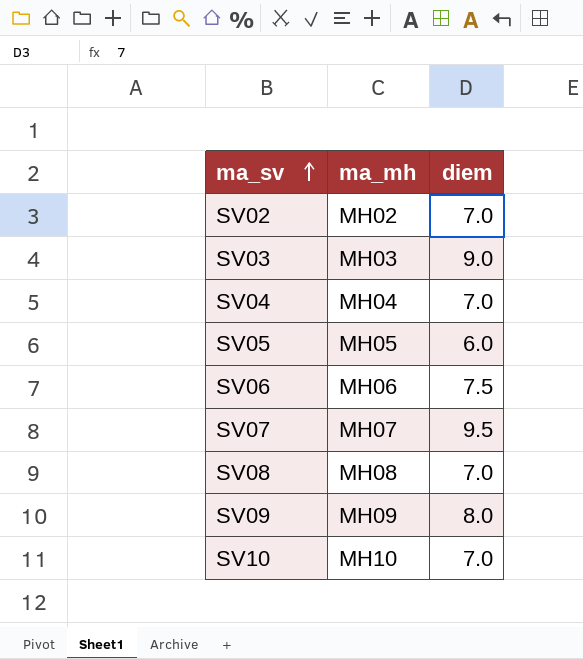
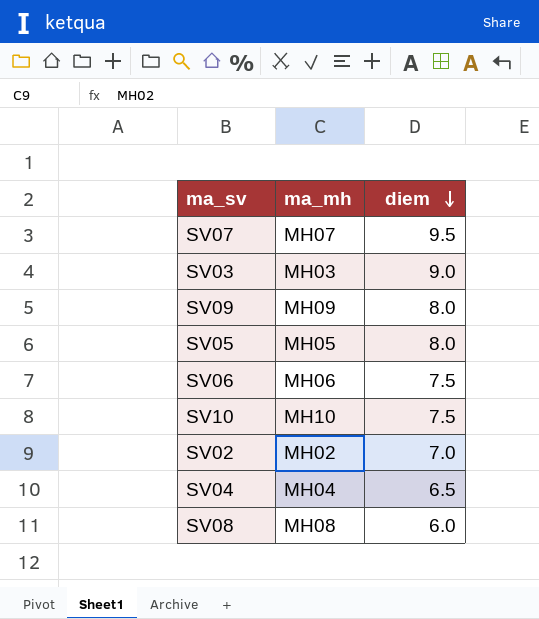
row order: ma_sv ascending -> diem descending
SV05 | diem: 6.0 -> 8.0
SV10 | diem: 7.0 -> 7.5
SV04 | diem: 7.0 -> 6.5
SV08 | diem: 7.0 -> 6.0

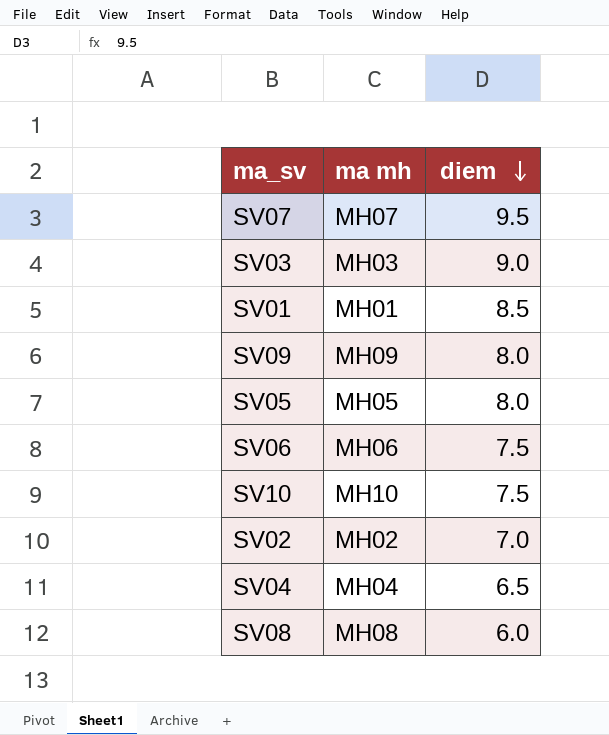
column name: ma_mh -> ma mh
row SV01: none -> MH01 | 8.5

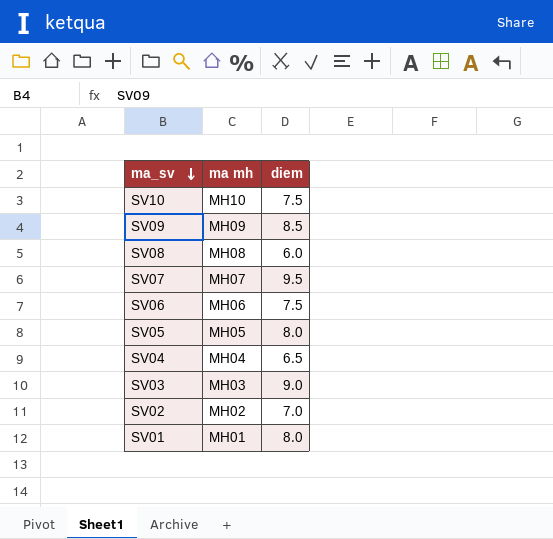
row order: diem descending -> ma_sv descending
SV09 | diem: 8.0 -> 8.5
SV01 | diem: 8.5 -> 8.0

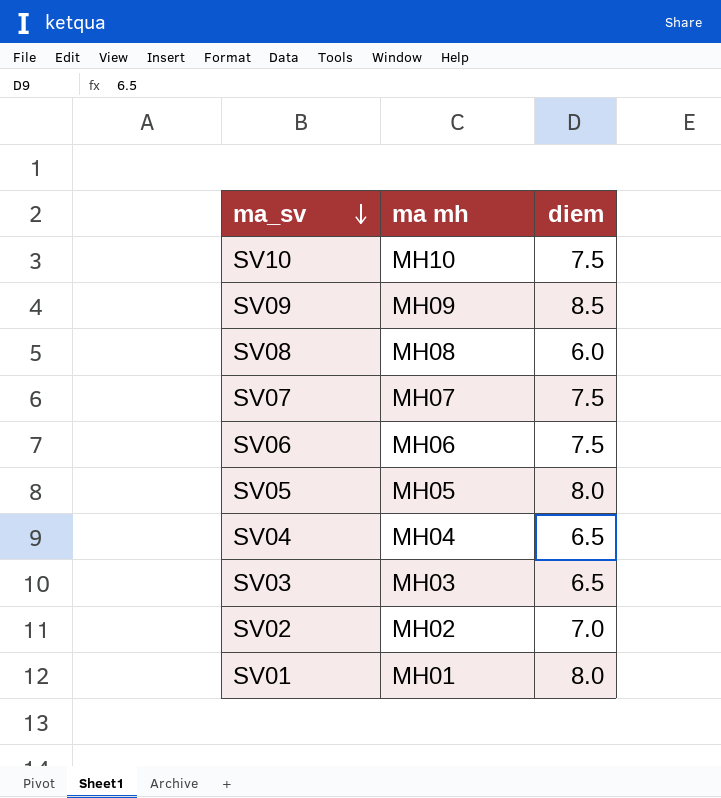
SV07 | diem: 9.5 -> 7.5
SV03 | diem: 9.0 -> 6.5

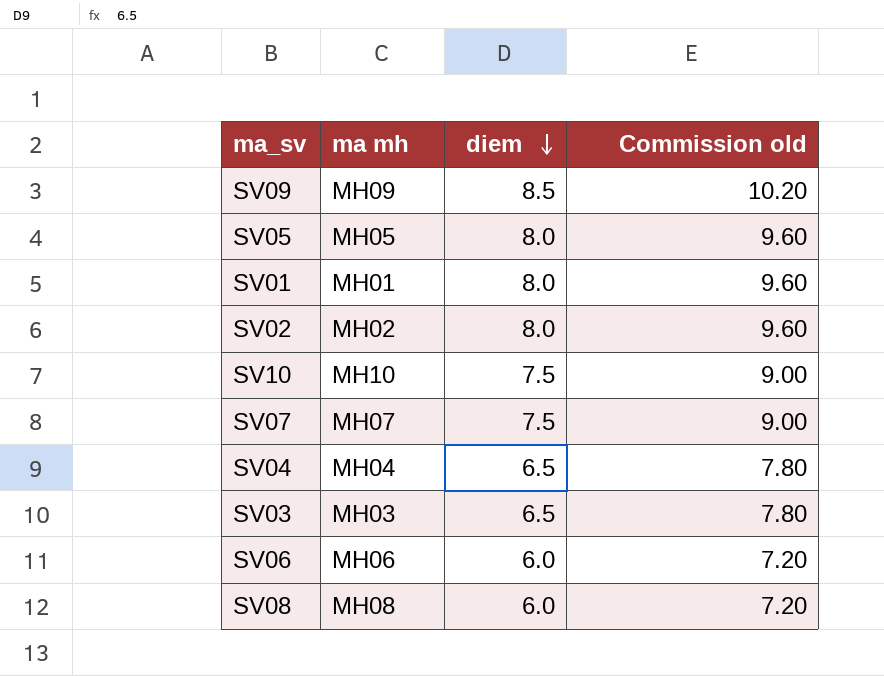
row order: ma_sv descending -> diem descending
column Commission old | formula: none -> [diem] * 1.2
SV02 | diem: 7.0 -> 8.0
SV06 | diem: 7.5 -> 6.0

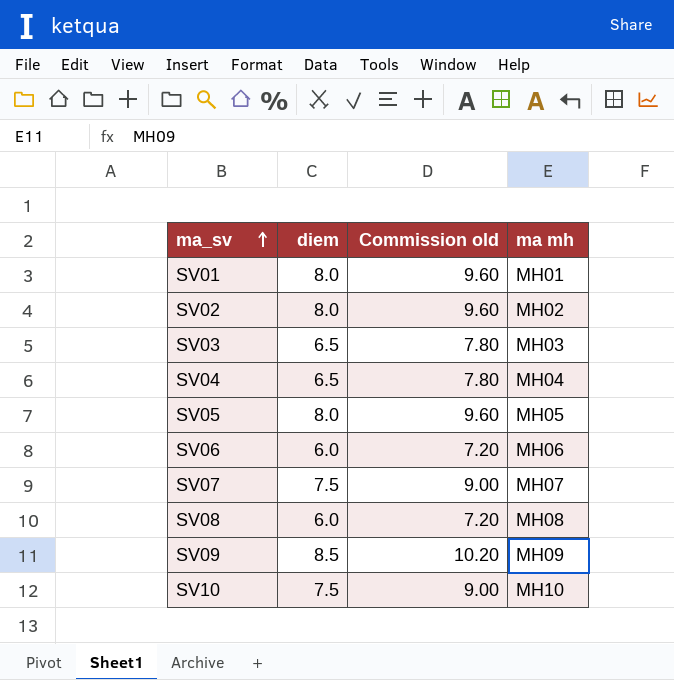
row order: diem descending -> ma_sv ascending
column ma mh | position: 2 -> 4

